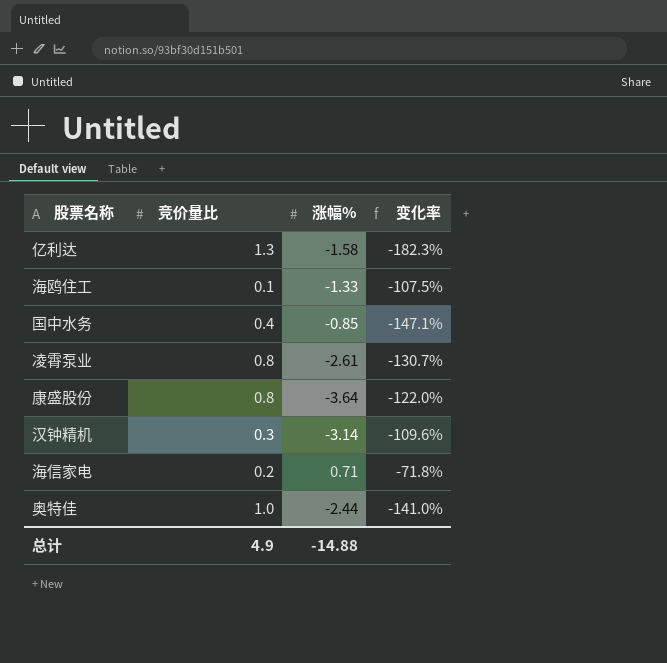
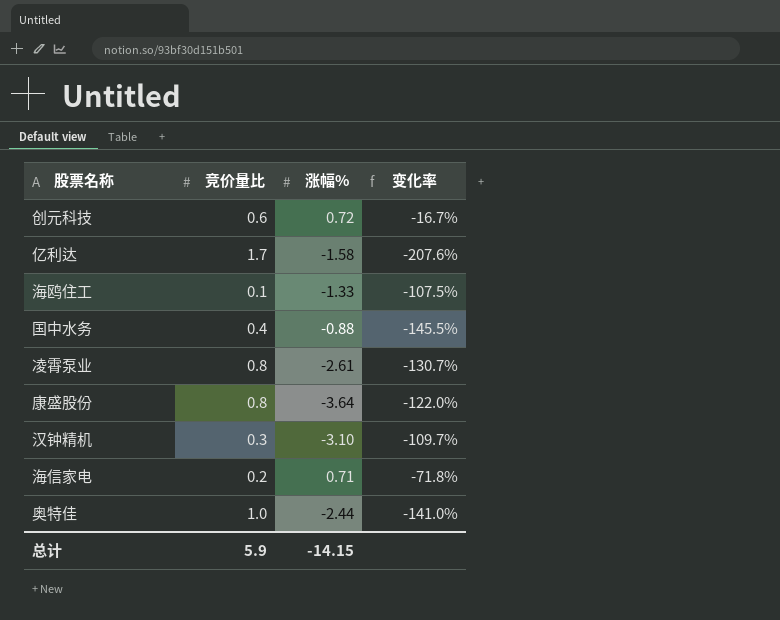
row 创元科技: none -> 0.6 | 0.72 | -16.7%
亿利达 | 竞价量比: 1.3 -> 1.7
亿利达 | 变化率: -182.3% -> -207.6%
国中水务 | 涨幅%: -0.85 -> -0.88
国中水务 | 变化率: -147.1% -> -145.5%
汉钟精机 | 涨幅%: -3.14 -> -3.10
汉钟精机 | 变化率: -109.6% -> -109.7%
总计 | 竞价量比: 4.9 -> 5.9
总计 | 涨幅%: -14.88 -> -14.15

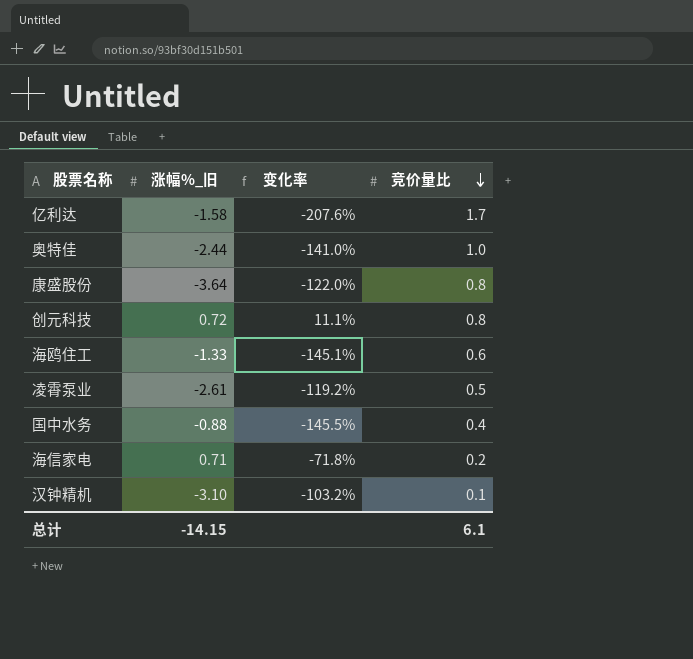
row order: none -> 竞价量比 descending
column name: 涨幅% -> 涨幅%_旧
column 竞价量比 | position: 2 -> 4
创元科技 | 变化率: -16.7% -> 11.1%
创元科技 | 竞价量比: 0.6 -> 0.8
海鸥住工 | 变化率: -107.5% -> -145.1%
海鸥住工 | 竞价量比: 0.1 -> 0.6
凌霄泵业 | 变化率: -130.7% -> -119.2%
凌霄泵业 | 竞价量比: 0.8 -> 0.5
汉钟精机 | 变化率: -109.7% -> -103.2%
汉钟精机 | 竞价量比: 0.3 -> 0.1
总计 | 竞价量比: 5.9 -> 6.1

